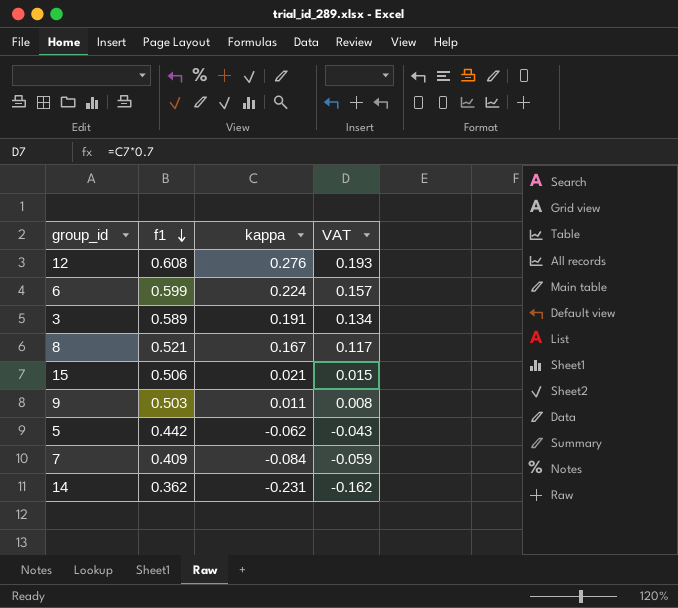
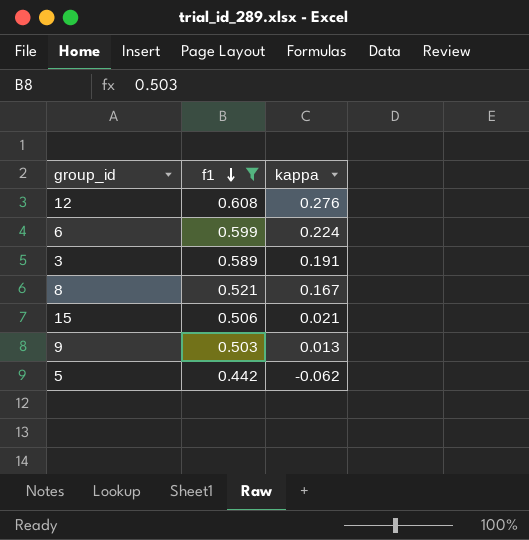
filter: none -> f1 >= 0.442
column VAT | formula: [kappa] * 0.7 -> none
9 | kappa: 0.011 -> 0.013

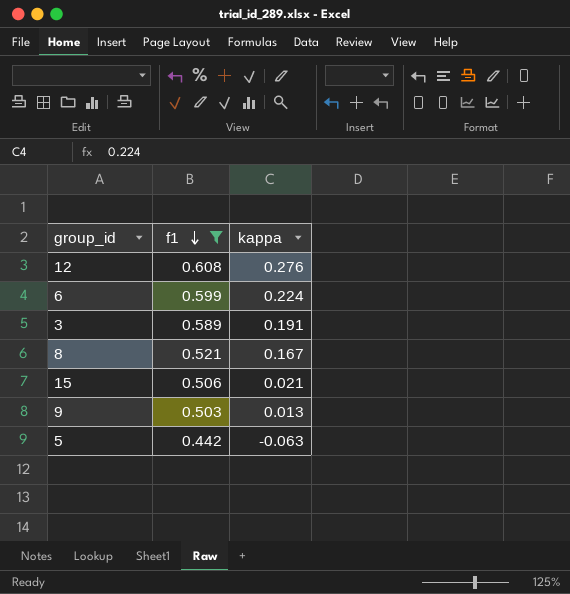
5 | kappa: -0.062 -> -0.063

